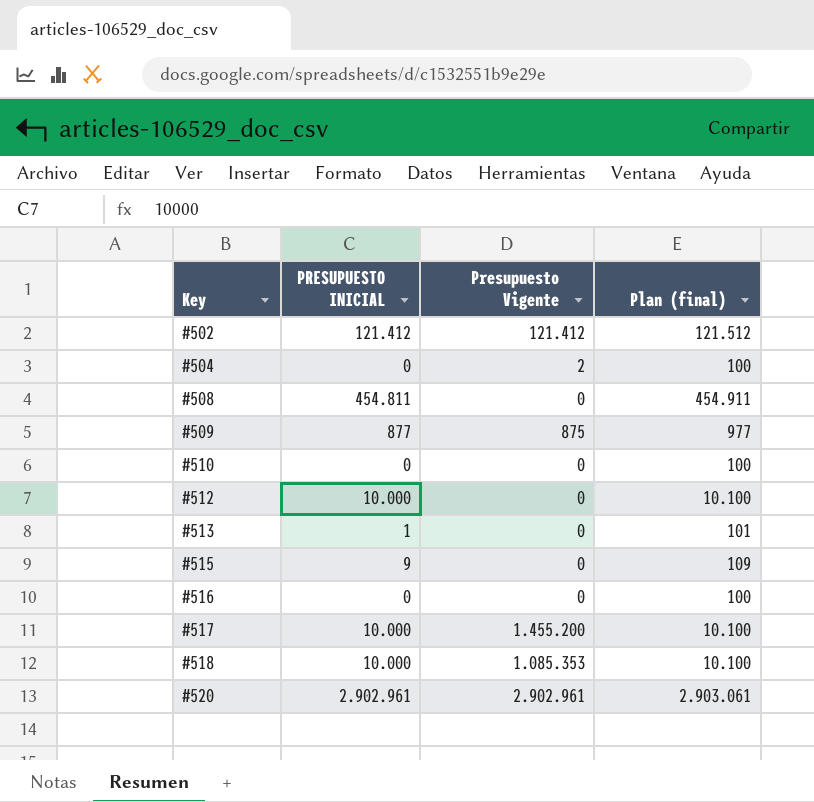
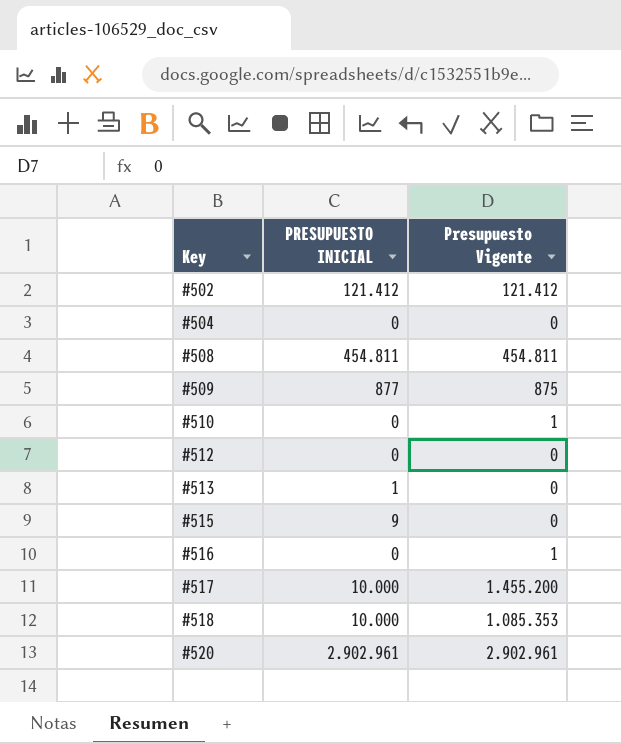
column Plan (final) | formula: [PRESUPUESTO INICIAL] + 100 -> none
#504 | Presupuesto Vigente: 2 -> 0
#508 | Presupuesto Vigente: 0 -> 454.811
#510 | Presupuesto Vigente: 0 -> 1
#512 | PRESUPUESTO INICIAL: 10.000 -> 0
#516 | Presupuesto Vigente: 0 -> 1

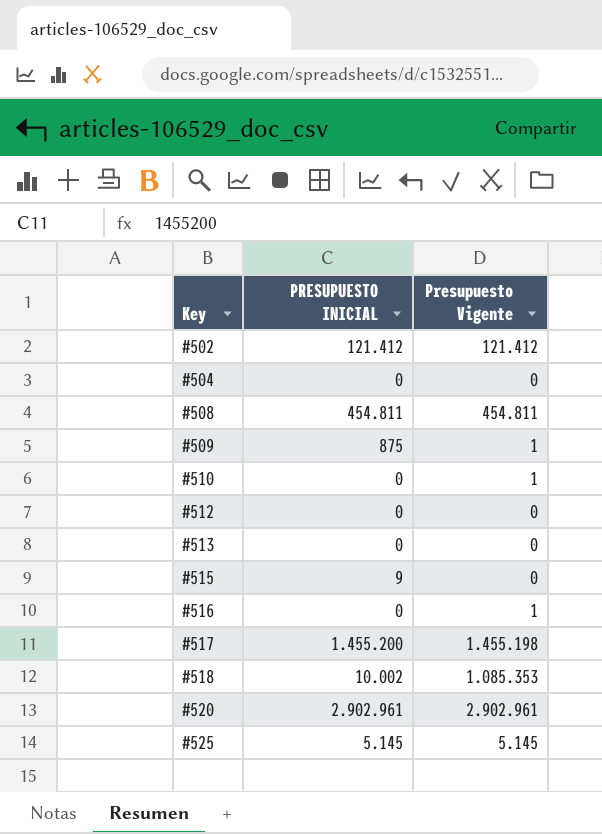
#509 | PRESUPUESTO INICIAL: 877 -> 875
#509 | Presupuesto Vigente: 875 -> 1
#513 | PRESUPUESTO INICIAL: 1 -> 0
#517 | PRESUPUESTO INICIAL: 10.000 -> 1.455.200
#517 | Presupuesto Vigente: 1.455.200 -> 1.455.198
#518 | PRESUPUESTO INICIAL: 10.000 -> 10.002
row #525: none -> 5.145 | 5.145

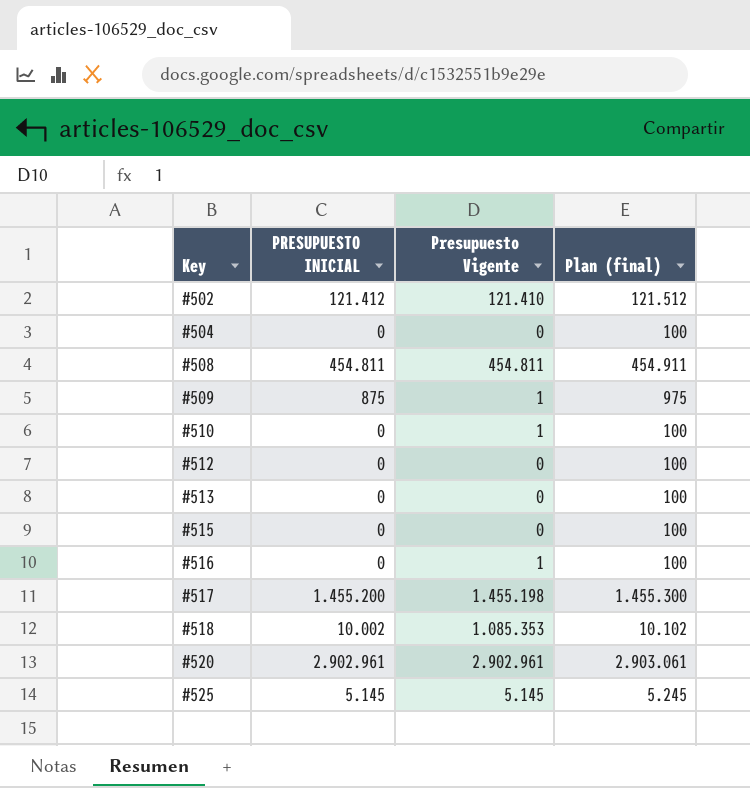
column Plan (final) | formula: none -> [PRESUPUESTO INICIAL] + 100
#502 | Presupuesto Vigente: 121.412 -> 121.410
#515 | PRESUPUESTO INICIAL: 9 -> 0

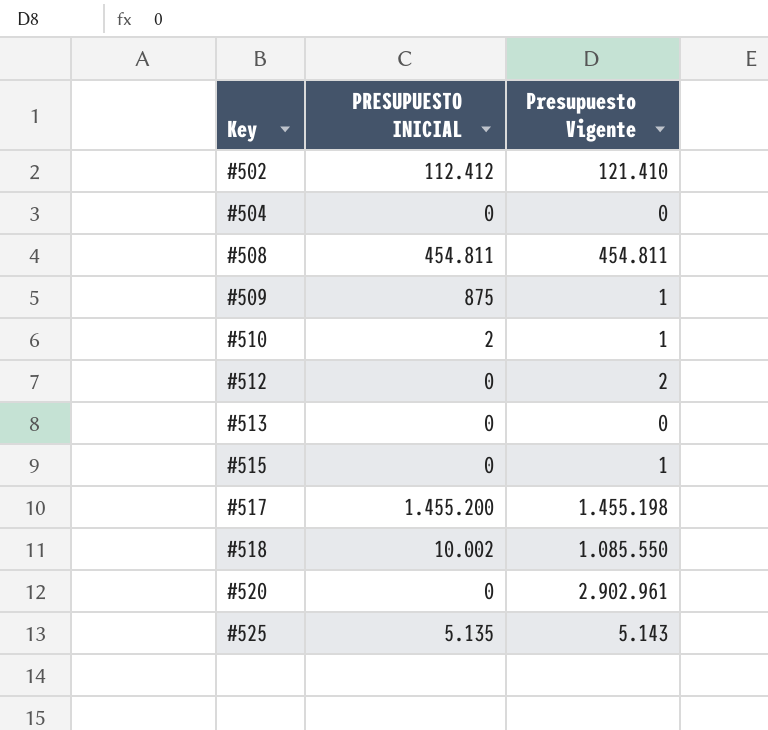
column Plan (final) | formula: [PRESUPUESTO INICIAL] + 100 -> none
row #516: 0 | 1 | 100 -> none
#502 | PRESUPUESTO INICIAL: 121.412 -> 112.412
#510 | PRESUPUESTO INICIAL: 0 -> 2
#512 | Presupuesto Vigente: 0 -> 2
#515 | Presupuesto Vigente: 0 -> 1
#518 | Presupuesto Vigente: 1.085.353 -> 1.085.550
#520 | PRESUPUESTO INICIAL: 2.902.961 -> 0
#525 | PRESUPUESTO INICIAL: 5.145 -> 5.135
#525 | Presupuesto Vigente: 5.145 -> 5.143

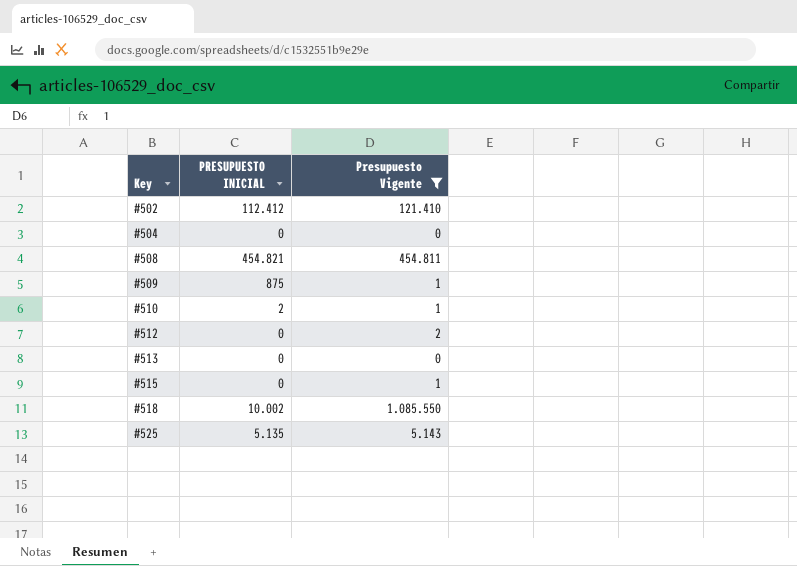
filter: none -> Presupuesto Vigente <= 1.085.550
#508 | PRESUPUESTO INICIAL: 454.811 -> 454.821

